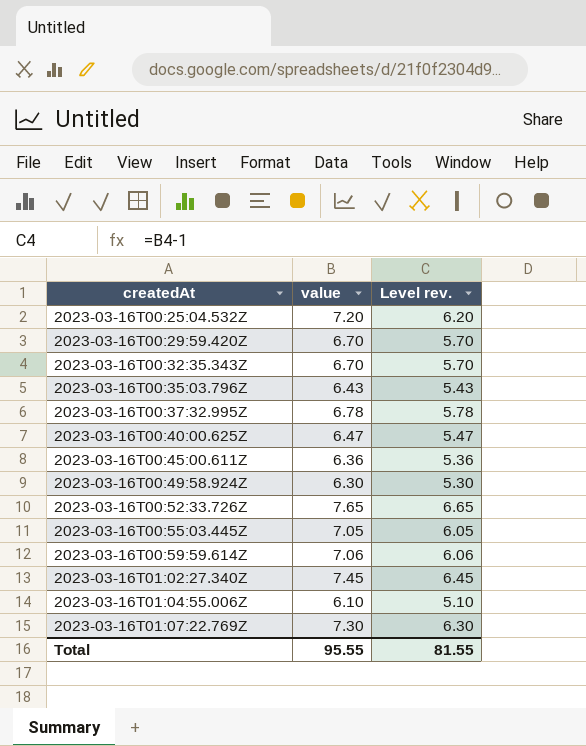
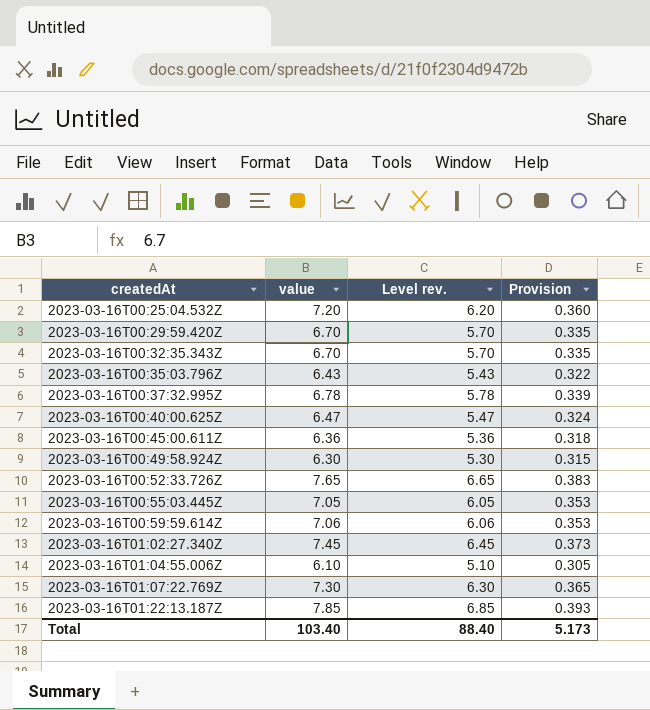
column Provision | formula: none -> [value] * 0.05
row 2023-03-16T01:22:13.187Z: none -> 7.85 | 6.85 | 0.393
Total | value: 95.55 -> 103.40
Total | Level rev.: 81.55 -> 88.40

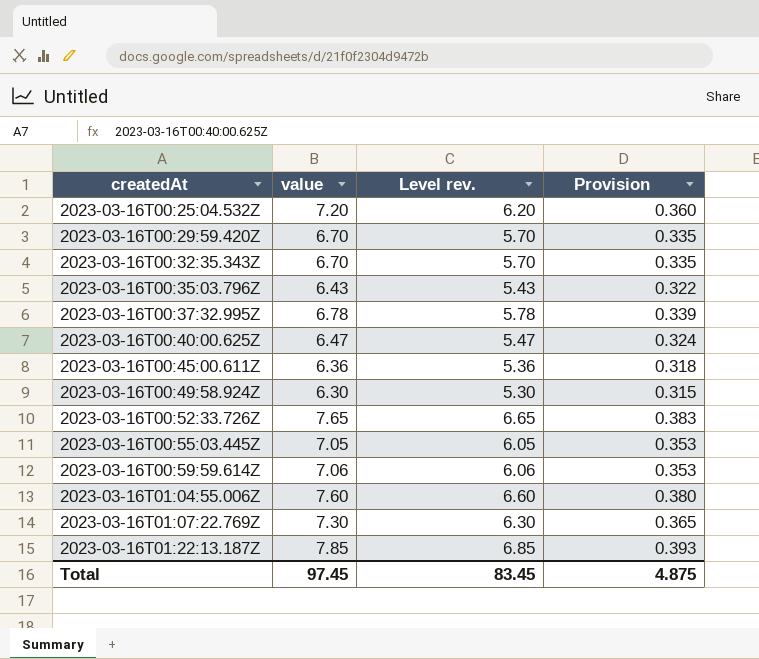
row 2023-03-16T01:02:27.340Z: 7.45 | 6.45 | 0.373 -> none
2023-03-16T01:04:55.006Z | value: 6.10 -> 7.60
2023-03-16T01:04:55.006Z | Level rev.: 5.10 -> 6.60
2023-03-16T01:04:55.006Z | Provision: 0.305 -> 0.380
Total | value: 103.40 -> 97.45
Total | Level rev.: 88.40 -> 83.45
Total | Provision: 5.173 -> 4.875

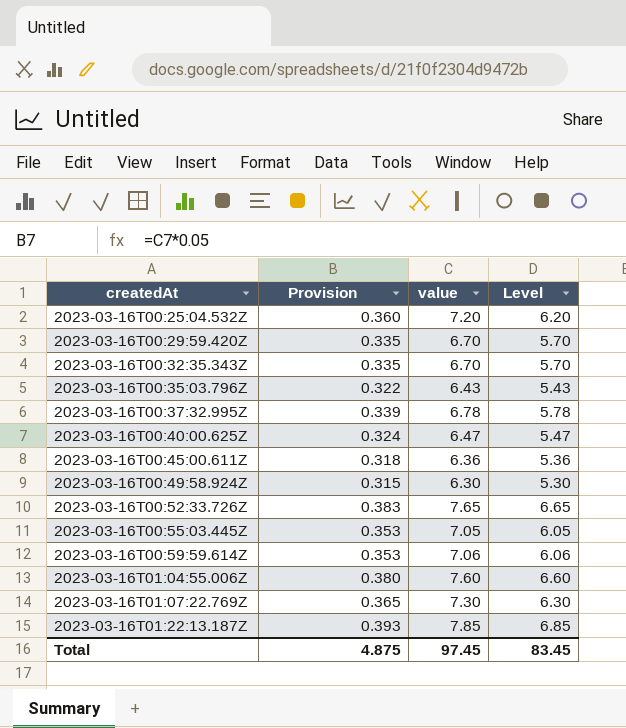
column Provision | position: 4 -> 2
column name: Level rev. -> Level

